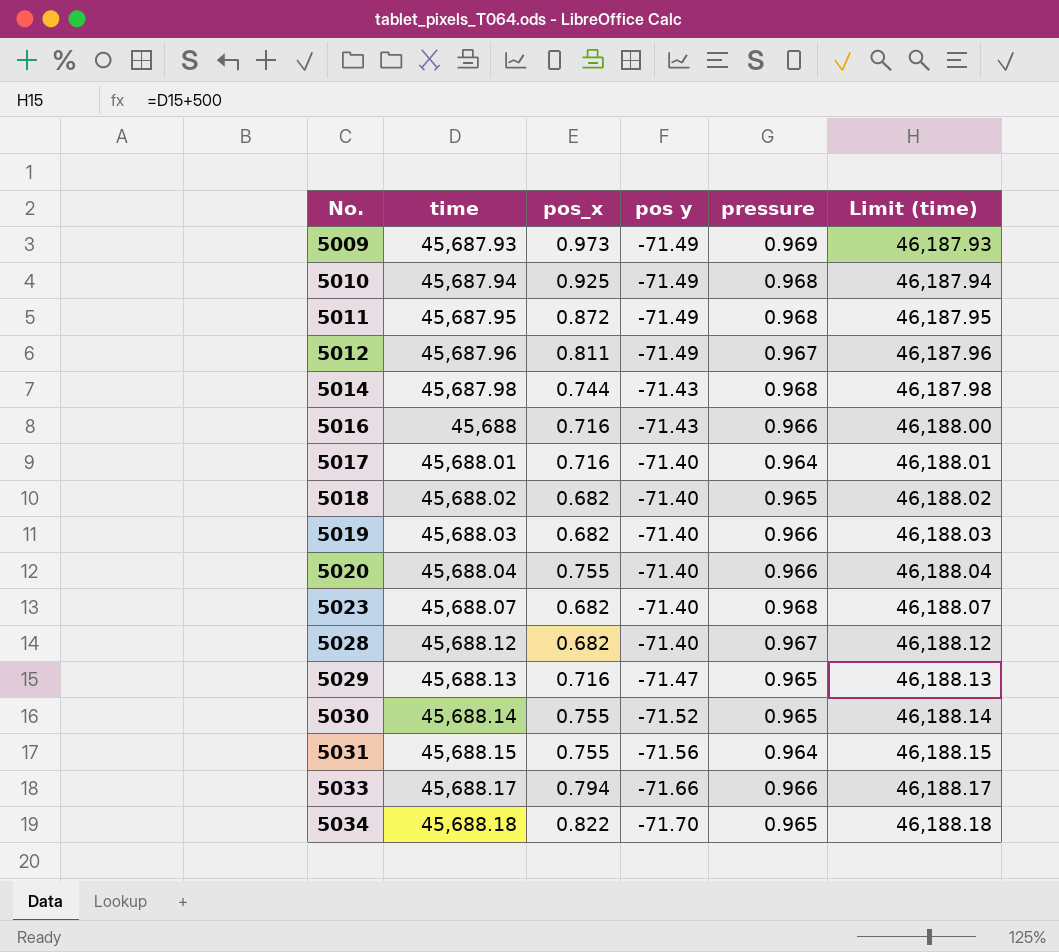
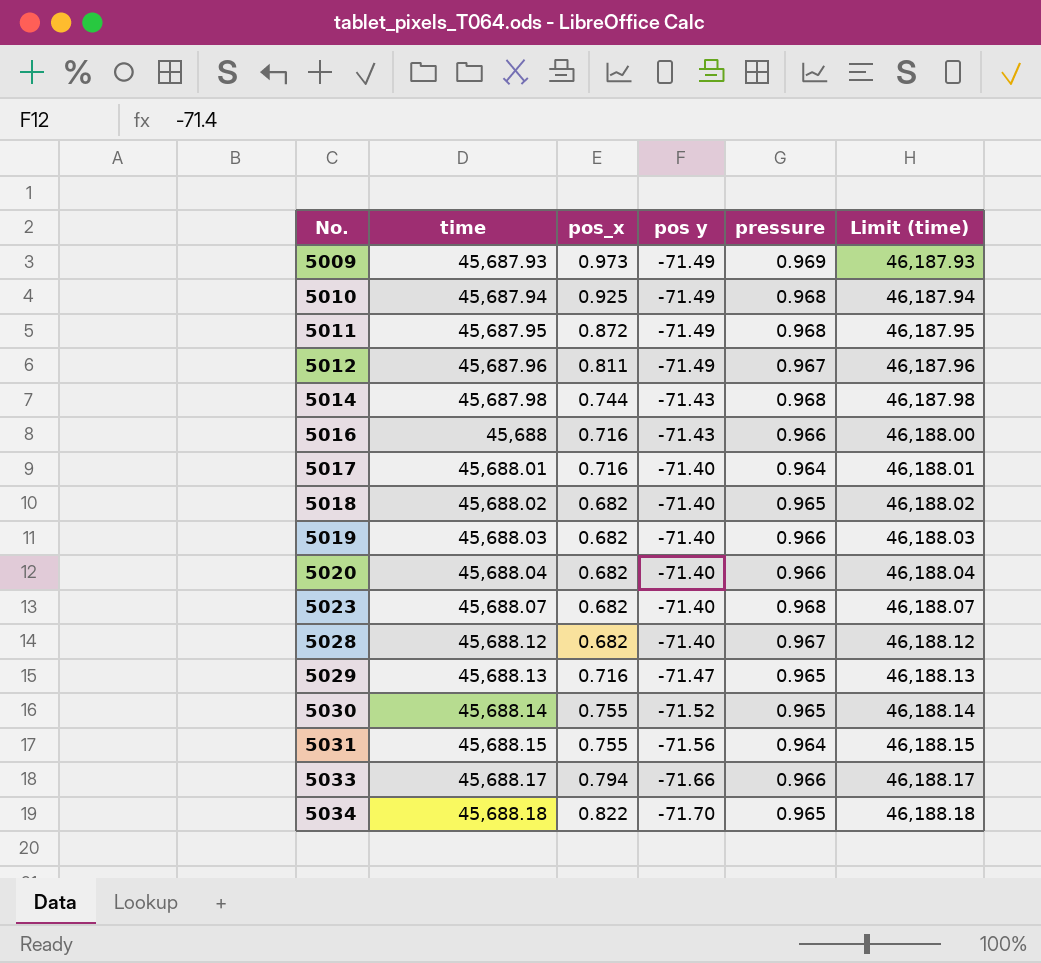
5020 | pos_x: 0.755 -> 0.682

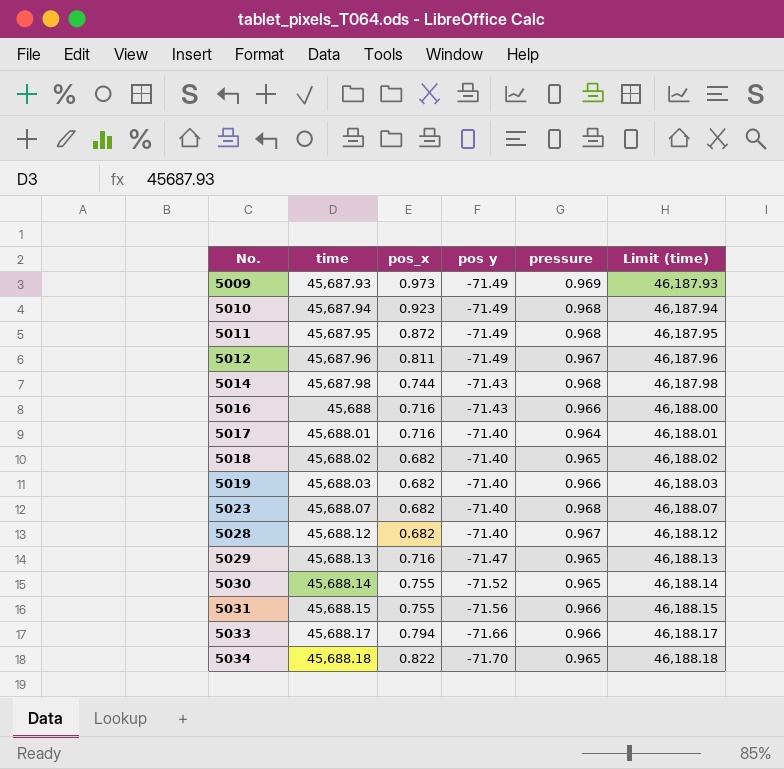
row 5020: 45,688.04 | 0.682 | -71.40 | 0.966 | 46,188.04 -> none
5010 | pos_x: 0.925 -> 0.923
5031 | pressure: 0.964 -> 0.966

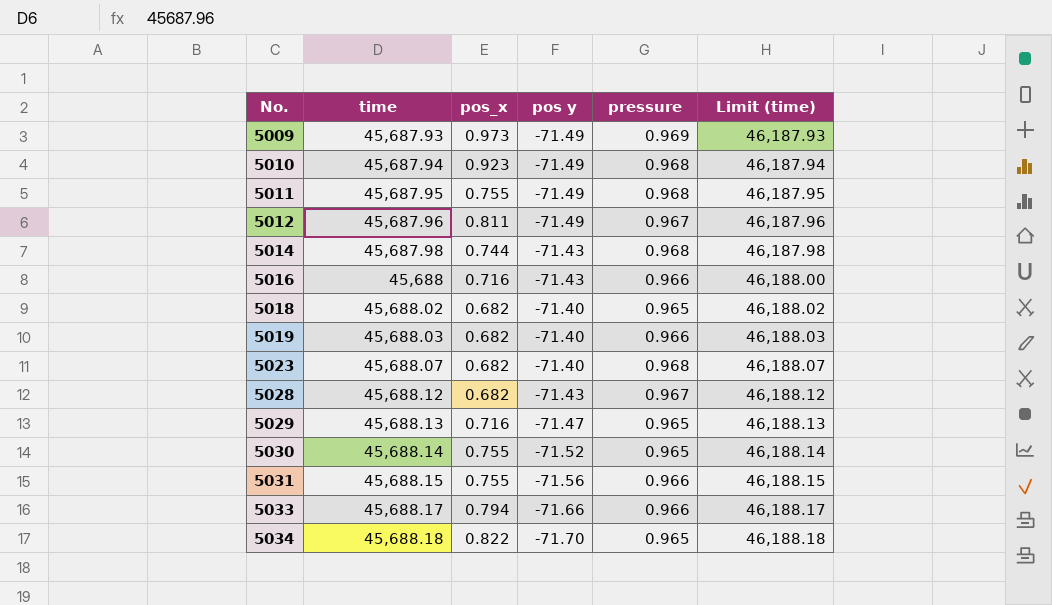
row 5017: 45,688.01 | 0.716 | -71.40 | 0.964 | 46,188.01 -> none
5011 | pos_x: 0.872 -> 0.755
5028 | pos y: -71.40 -> -71.43

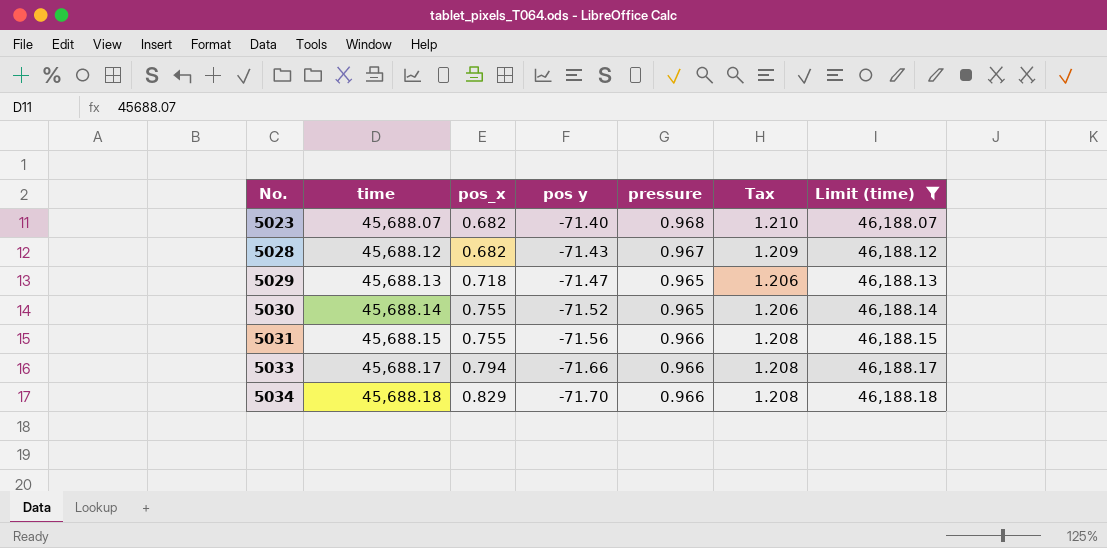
filter: none -> Limit (time) >= 46,188.07
column Tax | formula: none -> [pressure] * 1.25
5029 | pos_x: 0.716 -> 0.718
5034 | pos_x: 0.822 -> 0.829
5034 | pressure: 0.965 -> 0.966

